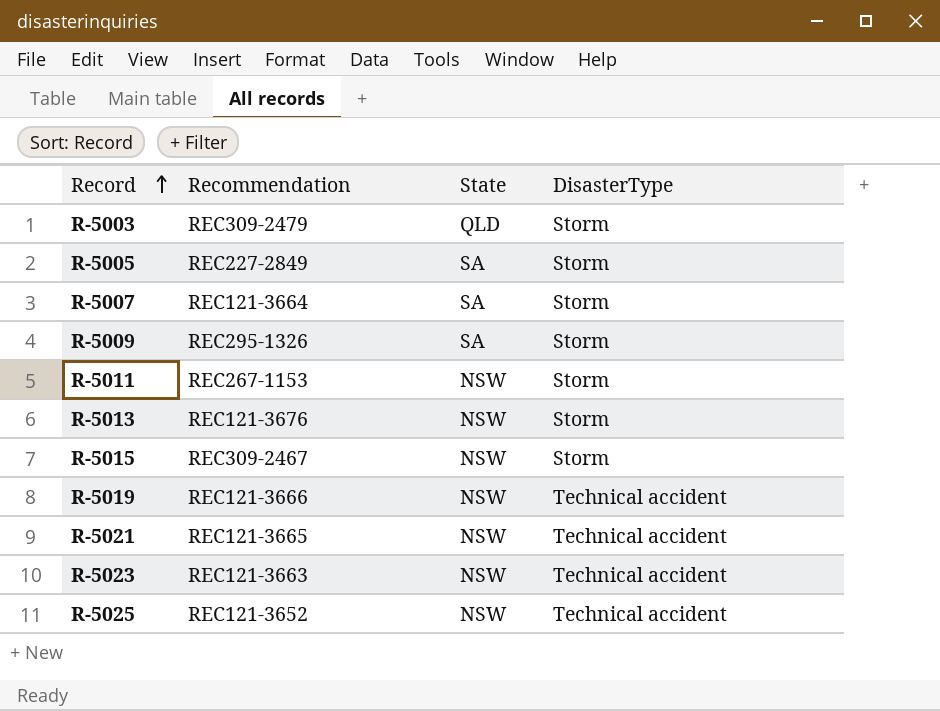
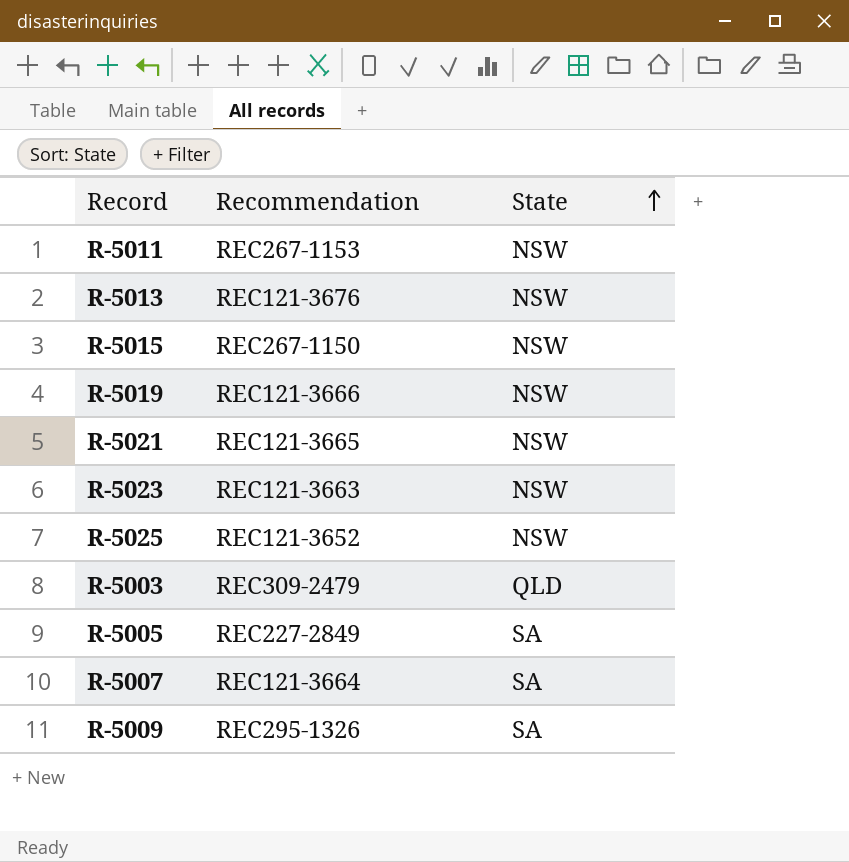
row order: Record ascending -> State ascending
column DisasterType | position: 4 -> none
R-5015 | Recommendation: REC309-2467 -> REC267-1150

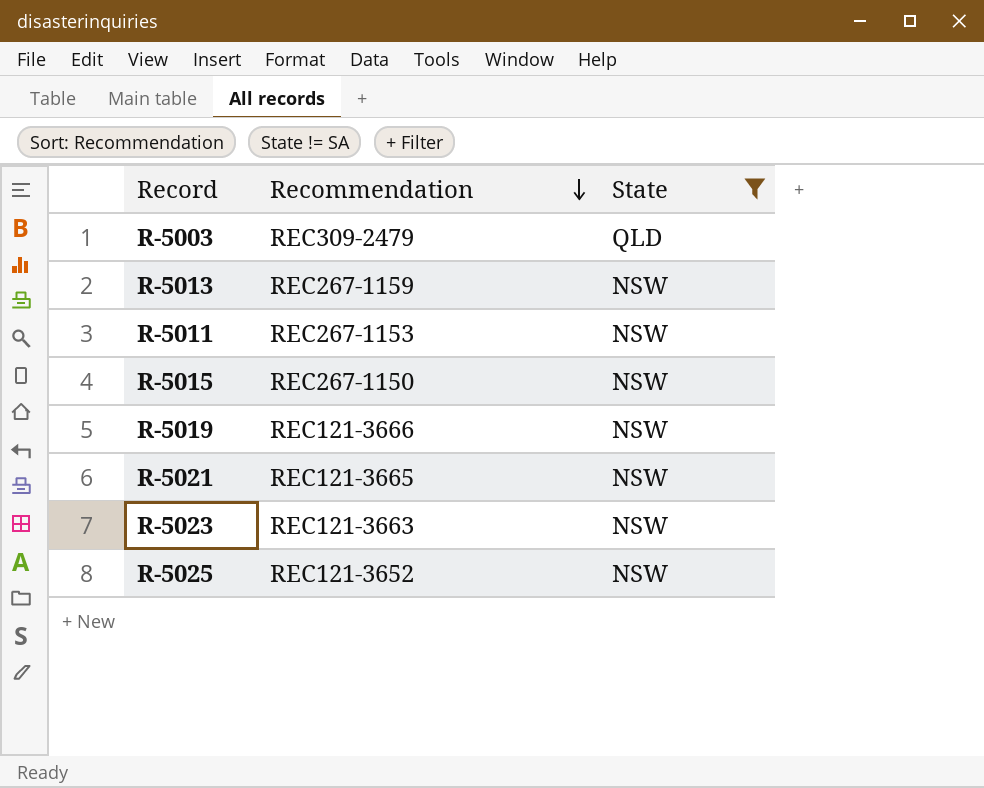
filter: none -> State != SA
row order: State ascending -> Recommendation descending
R-5013 | Recommendation: REC121-3676 -> REC267-1159

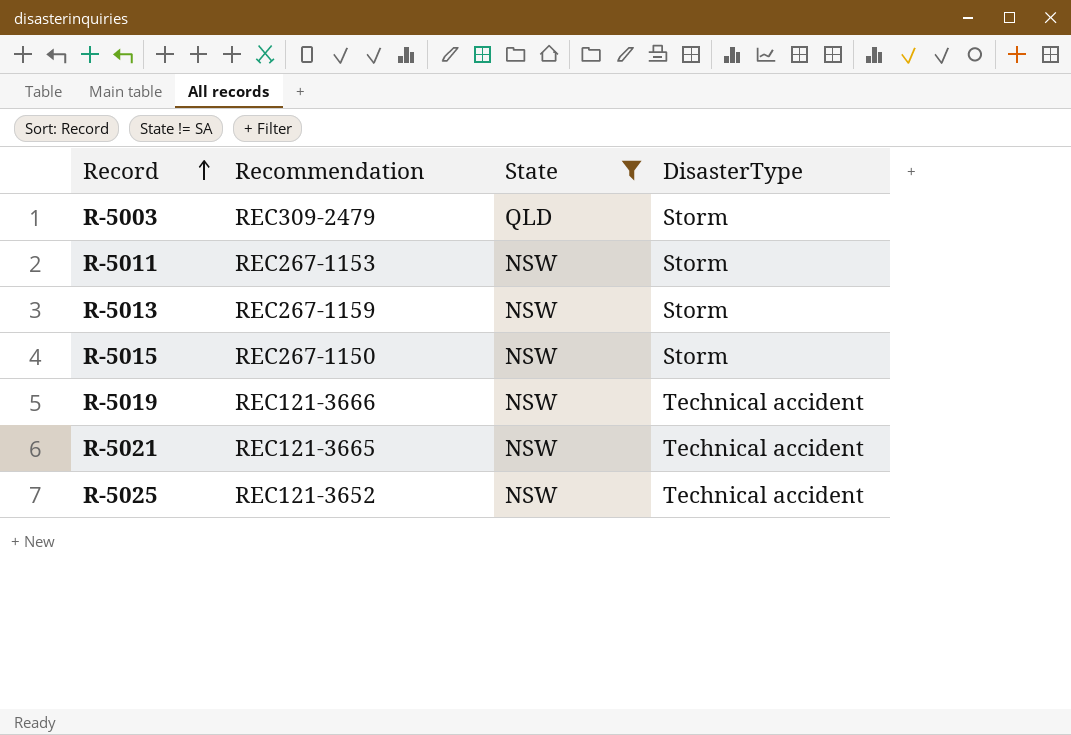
row order: Recommendation descending -> Record ascending
column DisasterType | position: none -> 4
row R-5023: REC121-3663 | NSW -> none

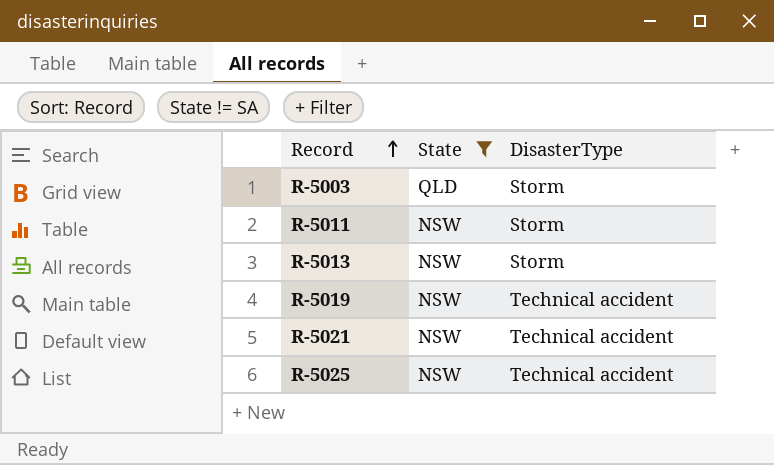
column Recommendation | position: 2 -> none
row R-5015: REC267-1150 | NSW | Storm -> none

